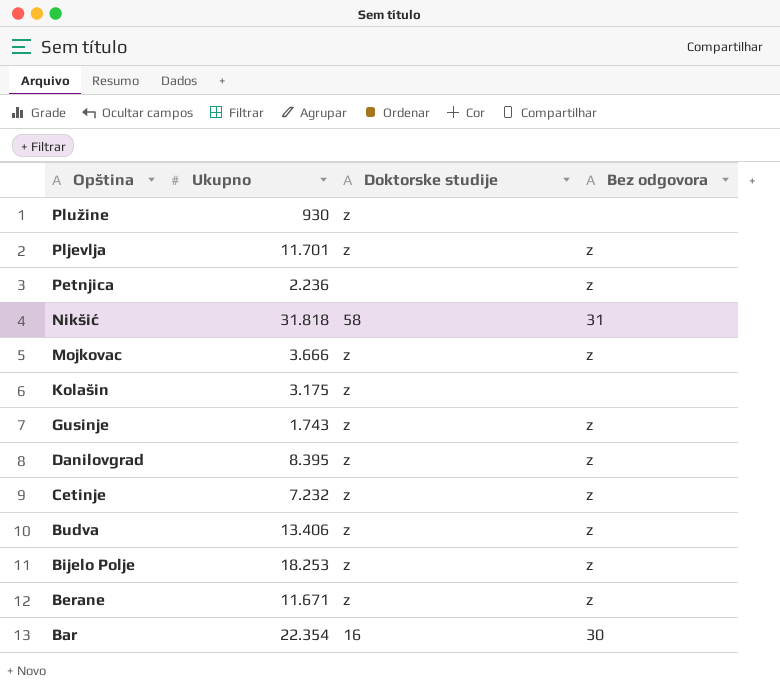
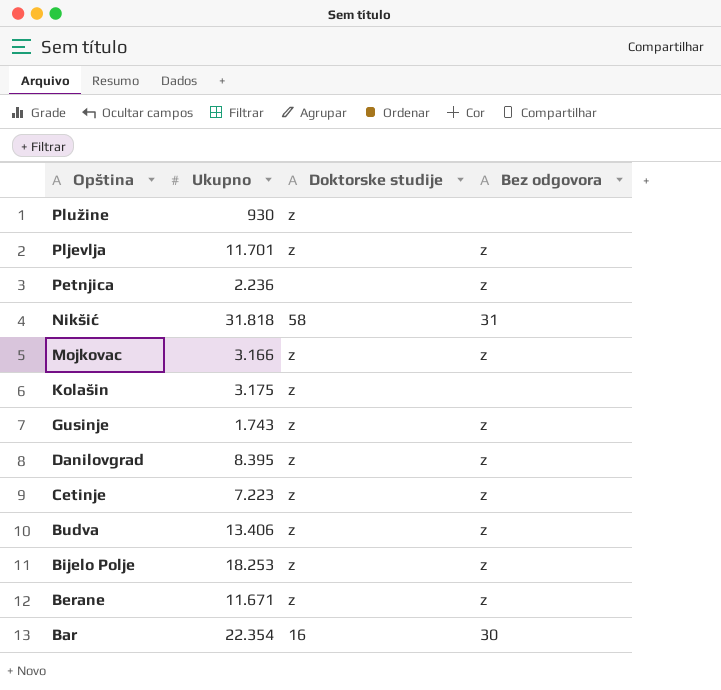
Mojkovac | Ukupno: 3.666 -> 3.166
Cetinje | Ukupno: 7.232 -> 7.223

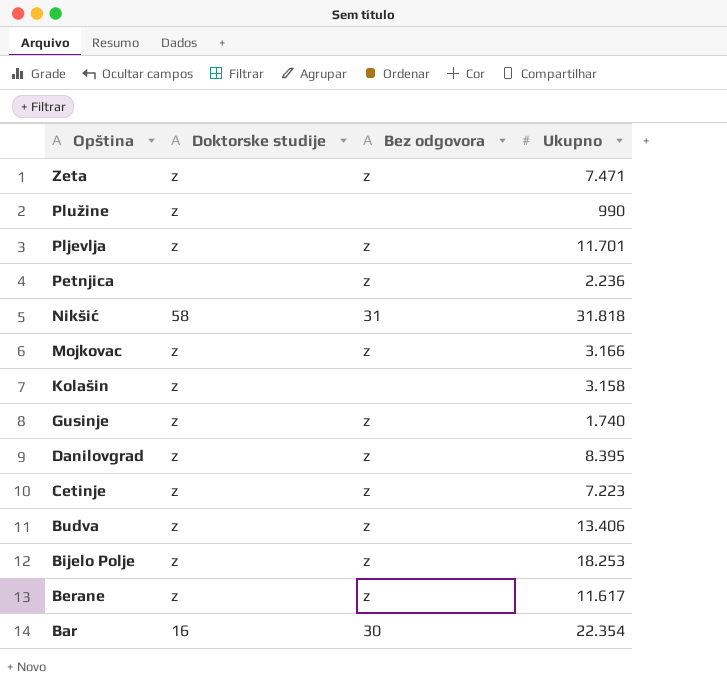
column Ukupno | position: 2 -> 4
row Zeta: none -> z | z | 7.471
Plužine | Ukupno: 930 -> 990
Kolašin | Ukupno: 3.175 -> 3.158
Gusinje | Ukupno: 1.743 -> 1.740
Berane | Ukupno: 11.671 -> 11.617

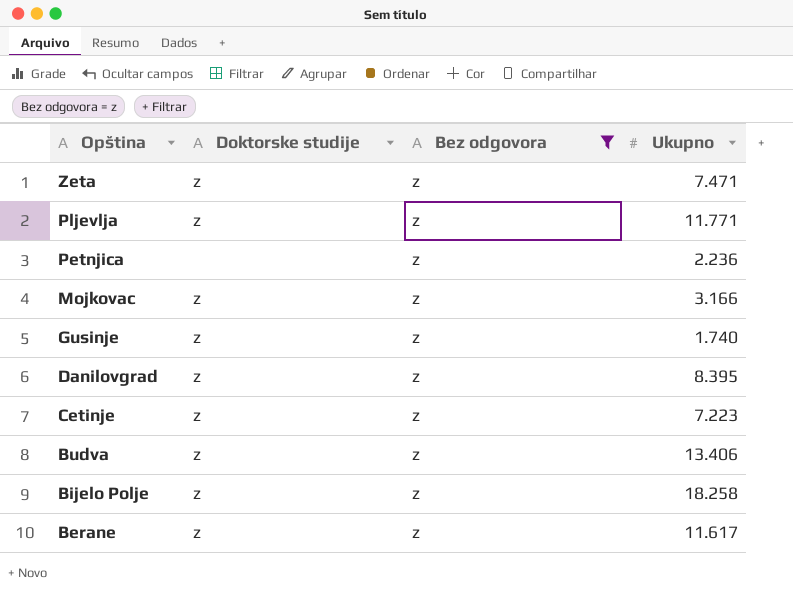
filter: none -> Bez odgovora = z
Pljevlja | Ukupno: 11.701 -> 11.771
Bijelo Polje | Ukupno: 18.253 -> 18.258

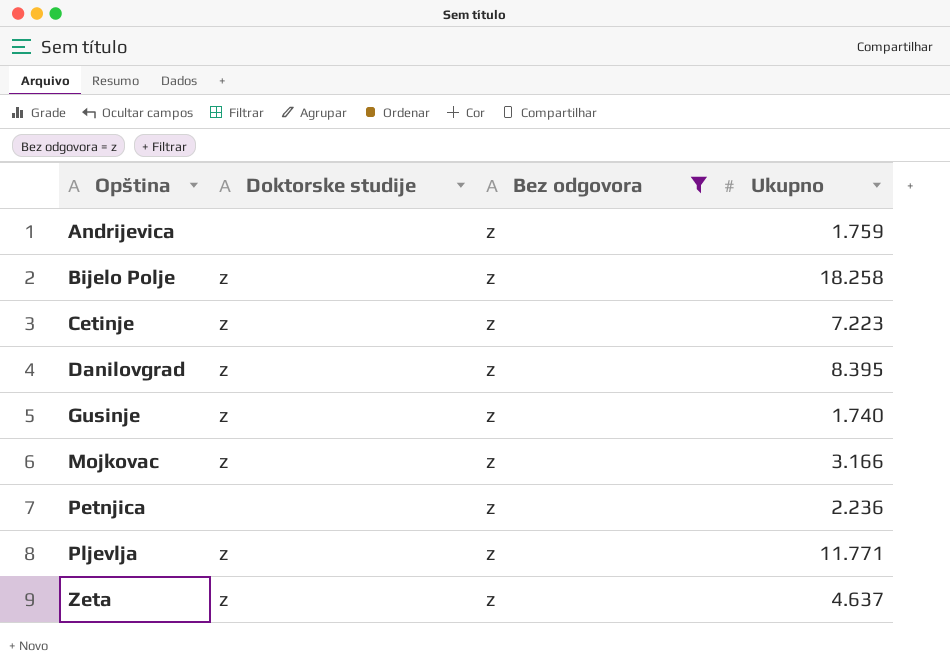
row order: Opština descending -> Opština ascending
row Budva: z | z | 13.406 -> none
row Berane: z | z | 11.617 -> none
row Andrijevica: none -> none | z | 1.759
Zeta | Ukupno: 7.471 -> 4.637

